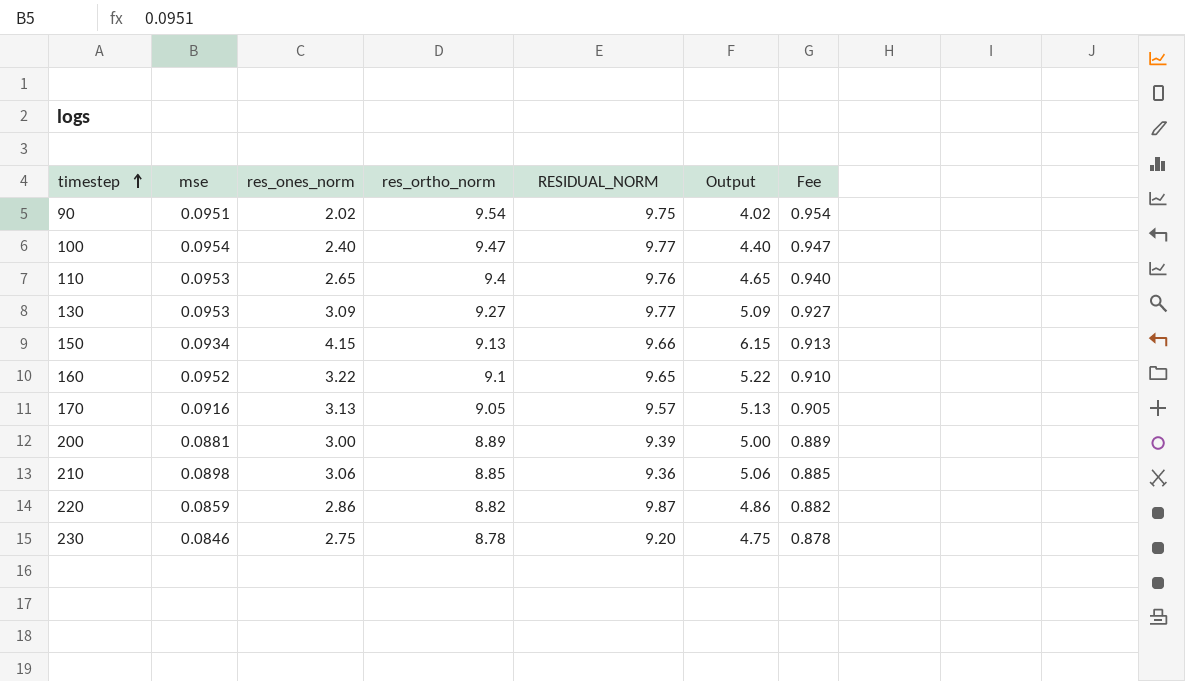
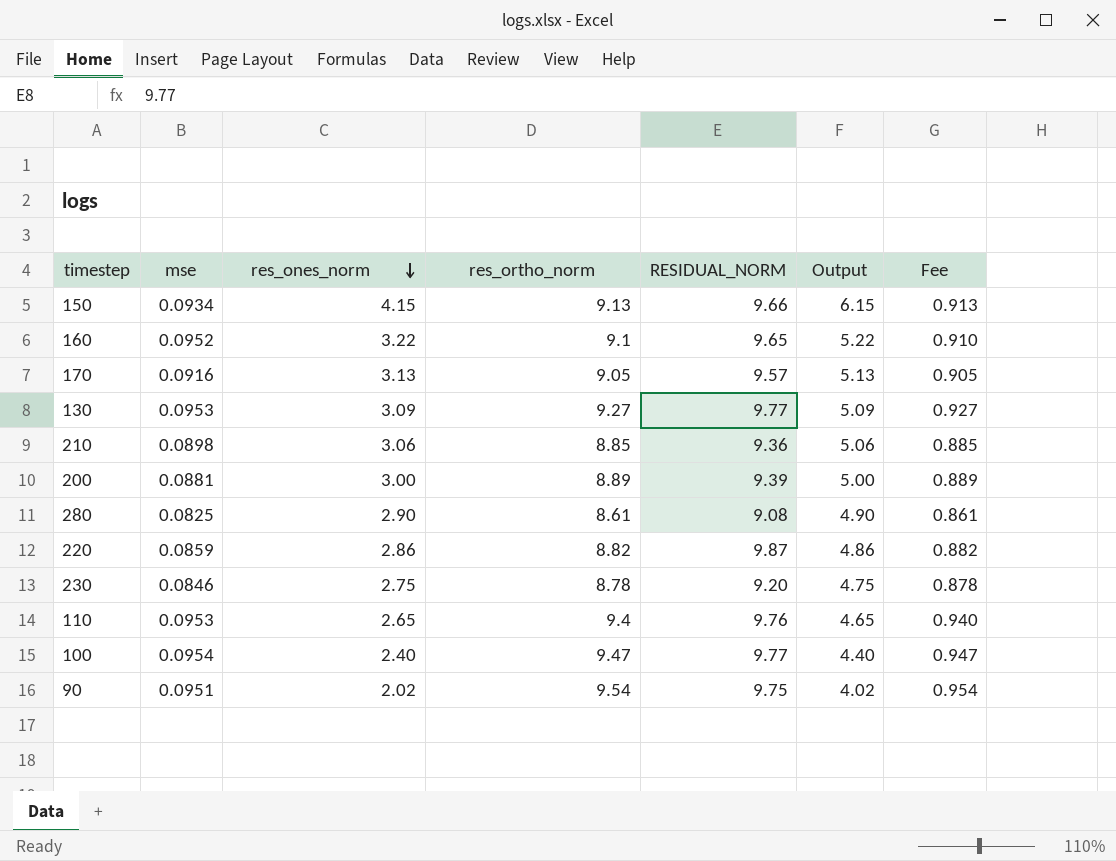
row order: timestep ascending -> res_ones_norm descending
row 280: none -> 0.0825 | 2.90 | 8.61 | 9.08 | 4.90 | 0.861

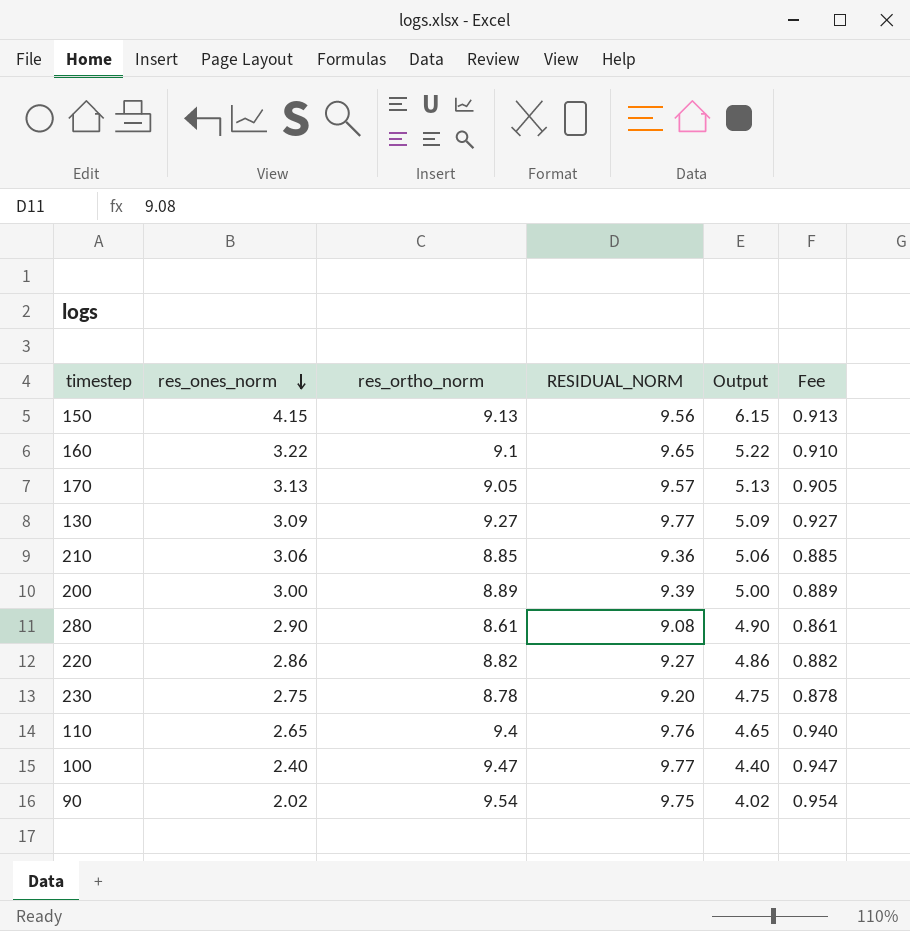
column mse | position: 2 -> none
150 | RESIDUAL_NORM: 9.66 -> 9.56
220 | RESIDUAL_NORM: 9.87 -> 9.27

